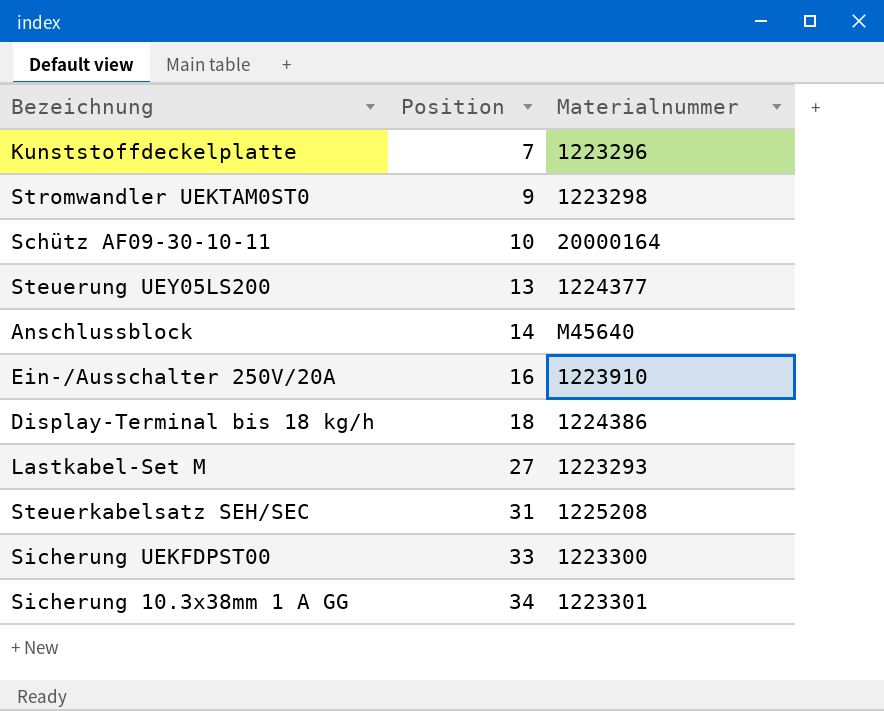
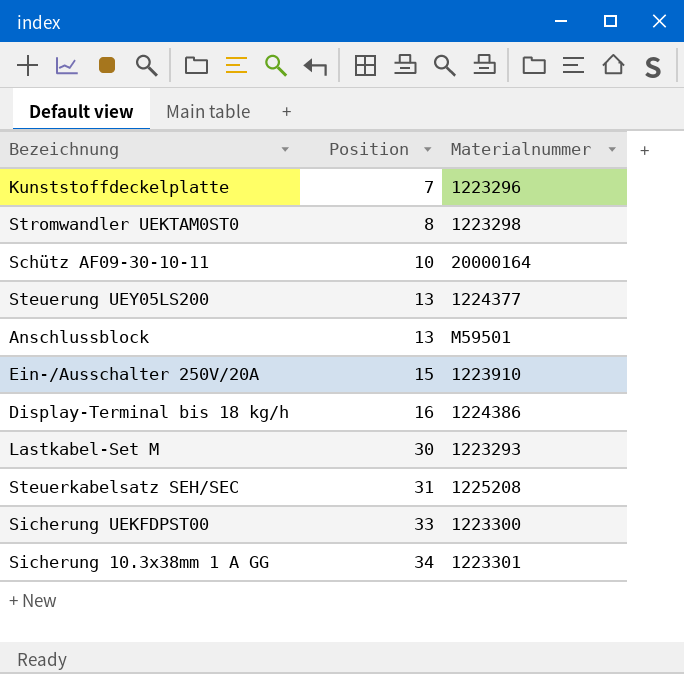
Stromwandler UEKTAM0ST0 | Position: 9 -> 8
Anschlussblock | Position: 14 -> 13
Anschlussblock | Materialnummer: M45640 -> M59501
Ein-/Ausschalter 250V/20A | Position: 16 -> 15
Display-Terminal bis 18 kg/h | Position: 18 -> 16
Lastkabel-Set M | Position: 27 -> 30

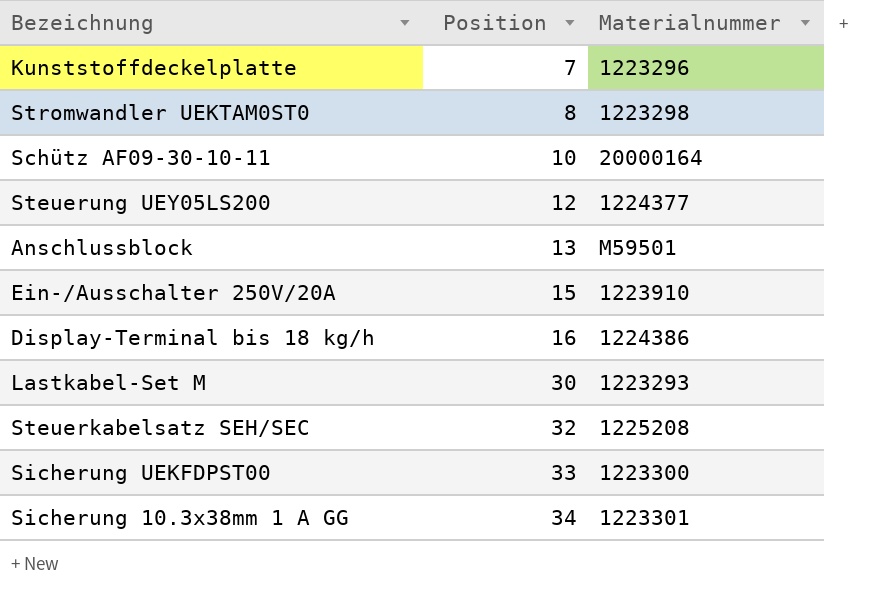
Steuerung UEY05LS200 | Position: 13 -> 12
Steuerkabelsatz SEH/SEC | Position: 31 -> 32

